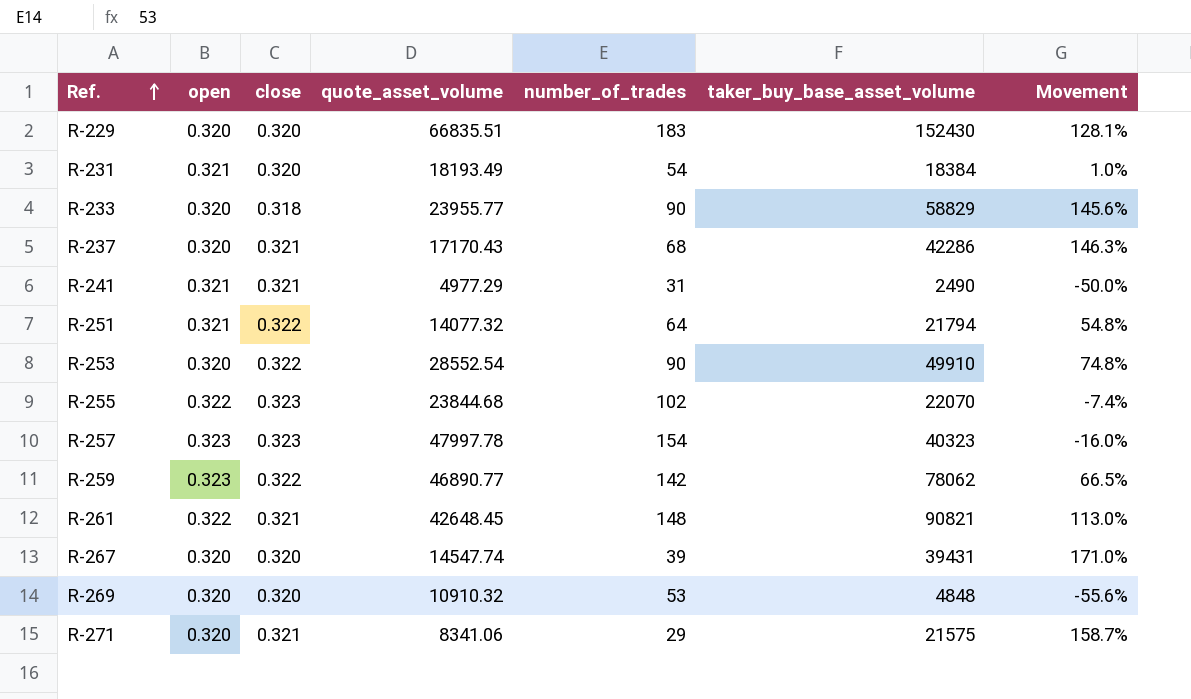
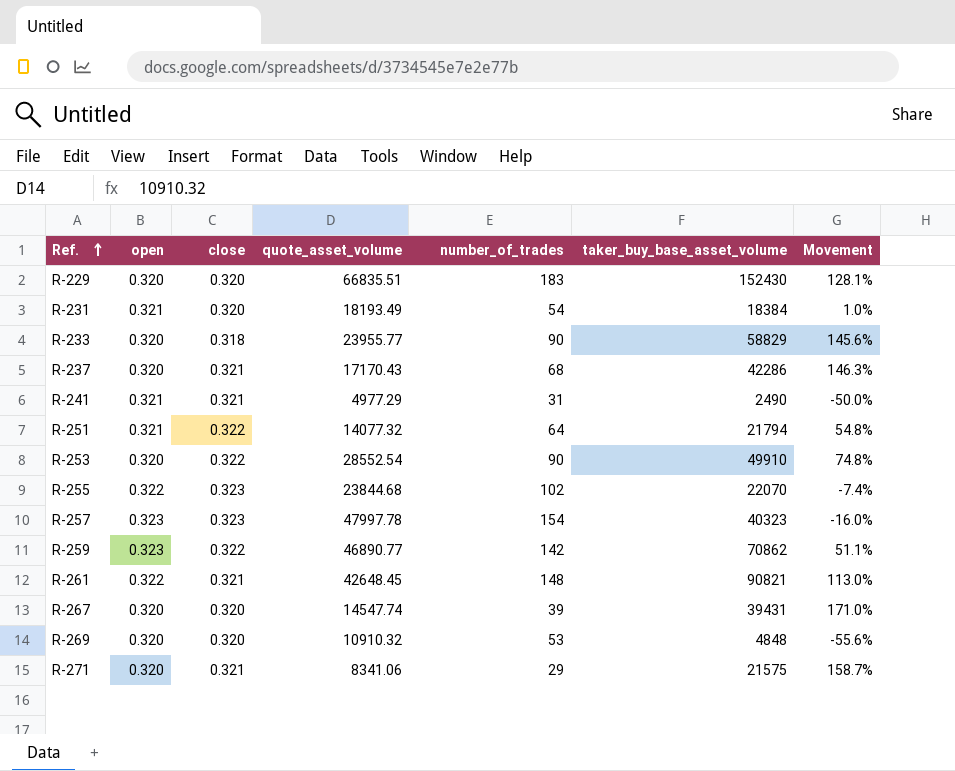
R-259 | taker_buy_base_asset_volume: 78062 -> 70862
R-259 | Movement: 66.5% -> 51.1%

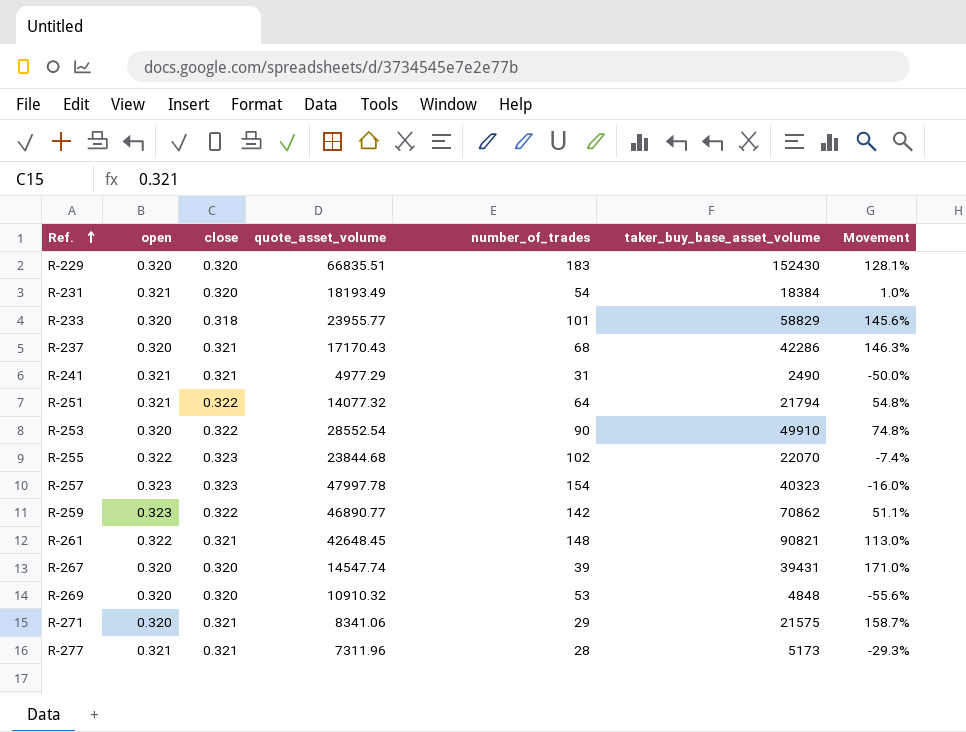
R-233 | number_of_trades: 90 -> 101
row R-277: none -> 0.321 | 0.321 | 7311.96 | 28 | 5173 | -29.3%

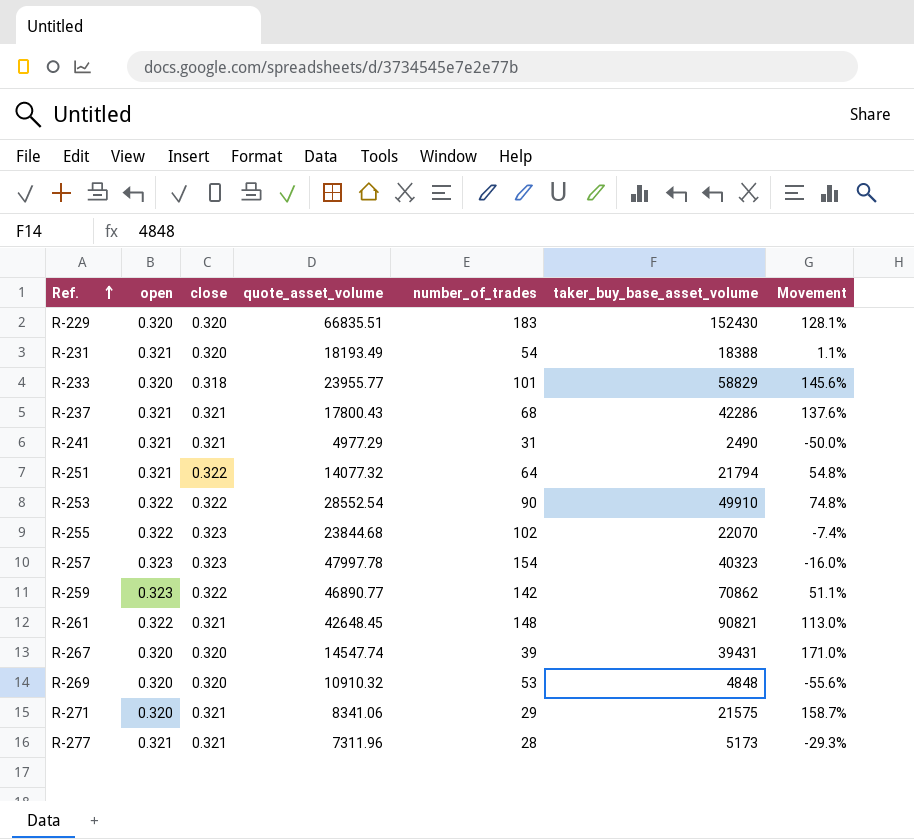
R-231 | taker_buy_base_asset_volume: 18384 -> 18388
R-231 | Movement: 1.0% -> 1.1%
R-237 | open: 0.320 -> 0.321
R-237 | quote_asset_volume: 17170.43 -> 17800.43
R-237 | Movement: 146.3% -> 137.6%
R-253 | open: 0.320 -> 0.322

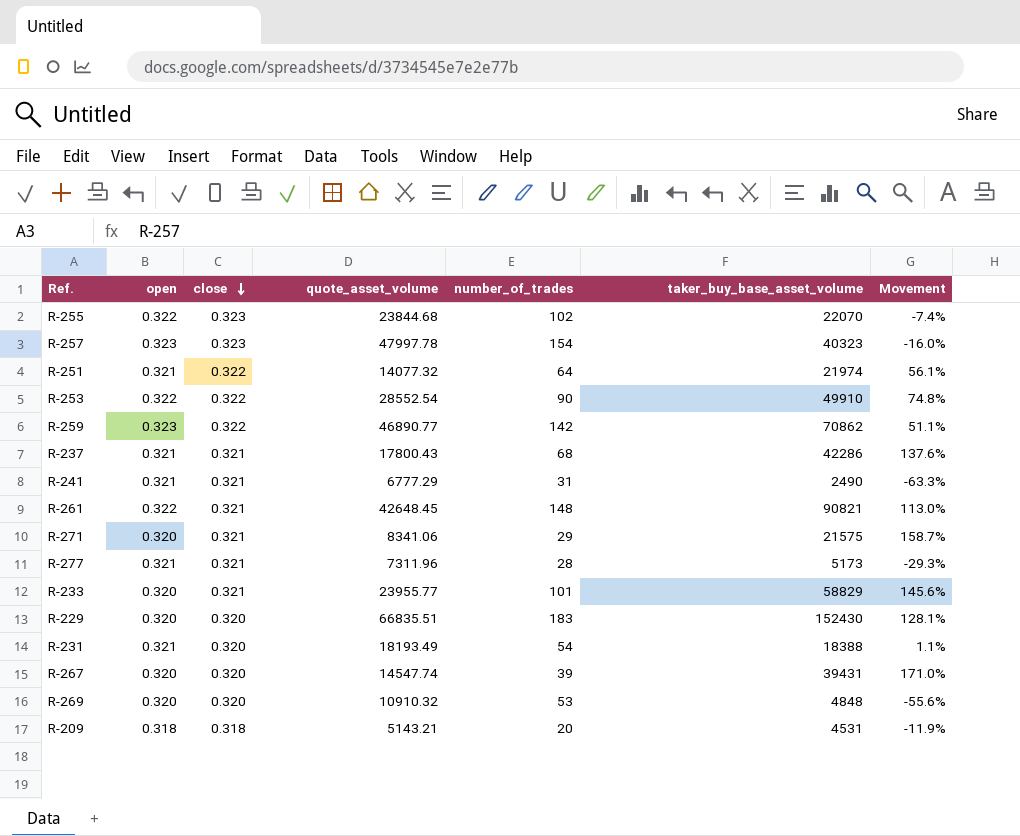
row order: Ref. ascending -> close descending
R-251 | taker_buy_base_asset_volume: 21794 -> 21974
R-251 | Movement: 54.8% -> 56.1%
R-241 | quote_asset_volume: 4977.29 -> 6777.29
R-241 | Movement: -50.0% -> -63.3%
R-233 | close: 0.318 -> 0.321
row R-209: none -> 0.318 | 0.318 | 5143.21 | 20 | 4531 | -11.9%

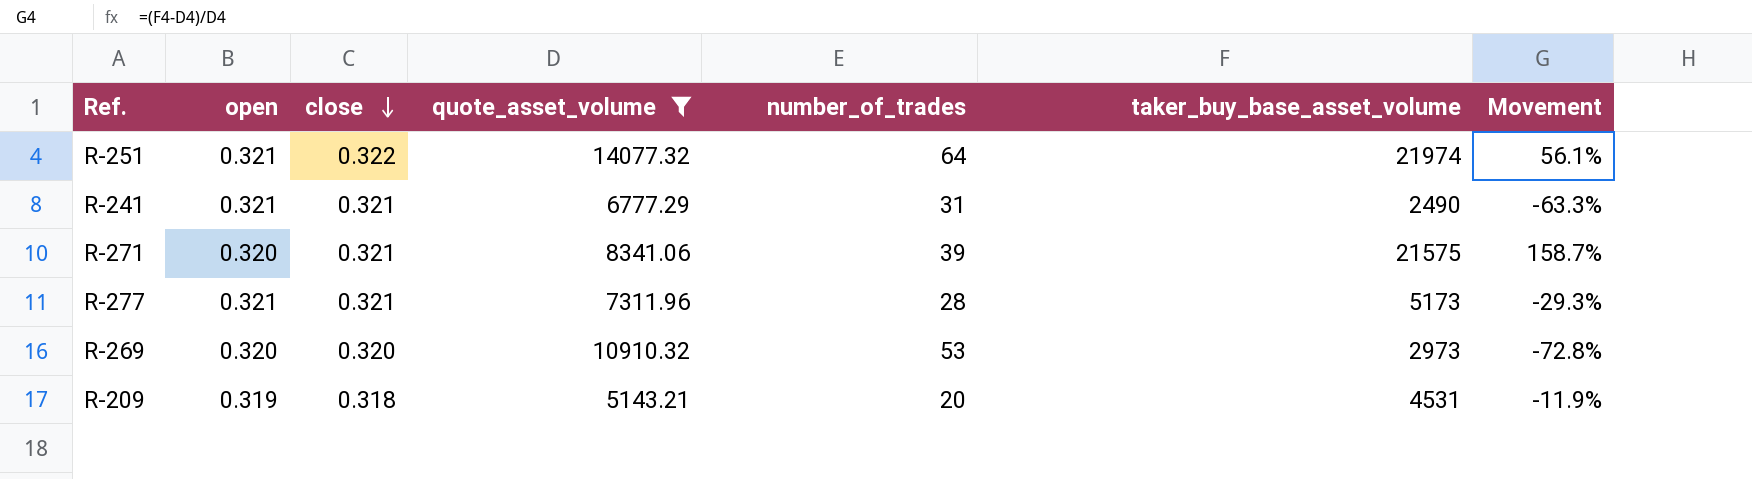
filter: none -> quote_asset_volume <= 14077.32
R-271 | number_of_trades: 29 -> 39
R-269 | taker_buy_base_asset_volume: 4848 -> 2973
R-269 | Movement: -55.6% -> -72.8%
R-209 | open: 0.318 -> 0.319

